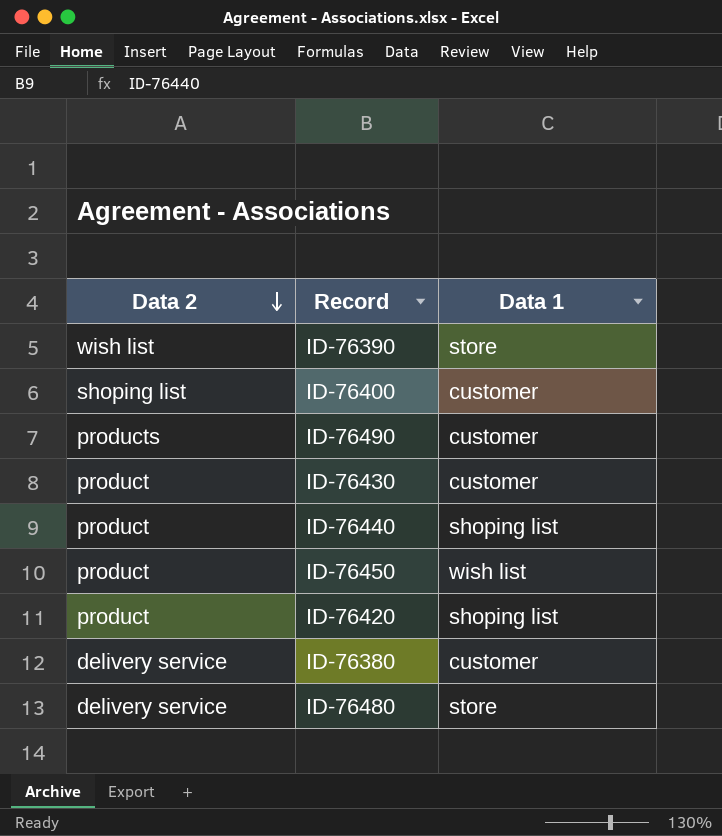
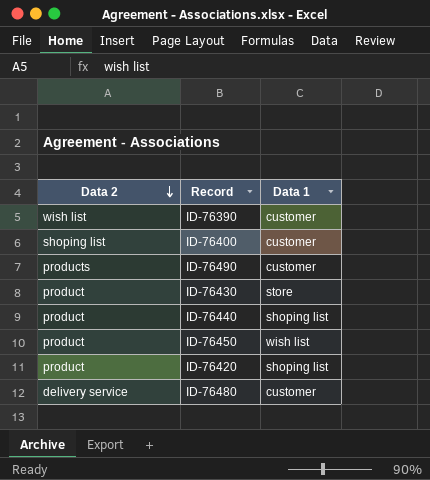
row ID-76380: delivery service | customer -> none
ID-76390 | Data 1: store -> customer
ID-76430 | Data 1: customer -> store
ID-76480 | Data 1: store -> customer

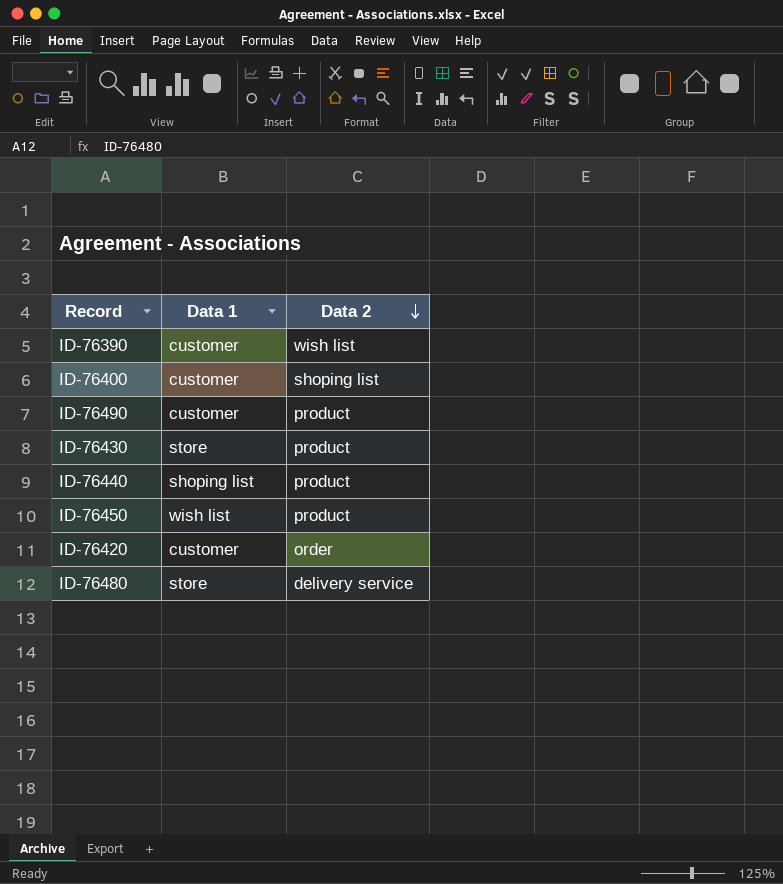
column Data 2 | position: 1 -> 3
ID-76490 | Data 2: products -> product
ID-76420 | Data 1: shoping list -> customer
ID-76420 | Data 2: product -> order
ID-76480 | Data 1: customer -> store

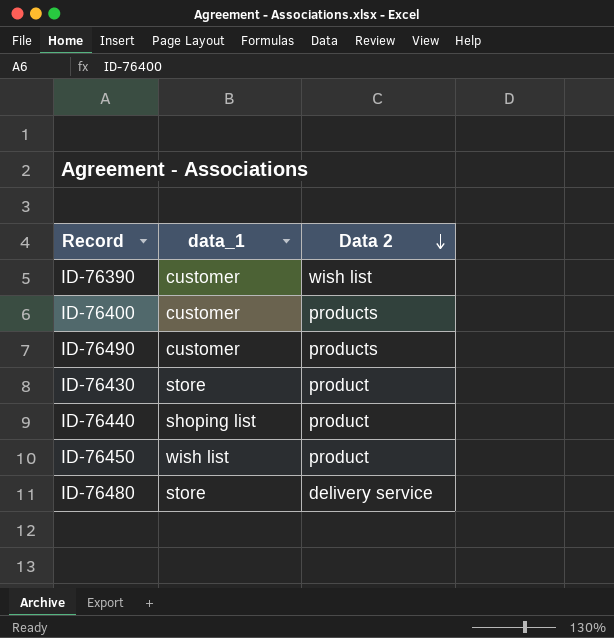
column name: Data 1 -> data_1
row ID-76420: customer | order -> none
ID-76400 | Data 2: shoping list -> products
ID-76490 | Data 2: product -> products

